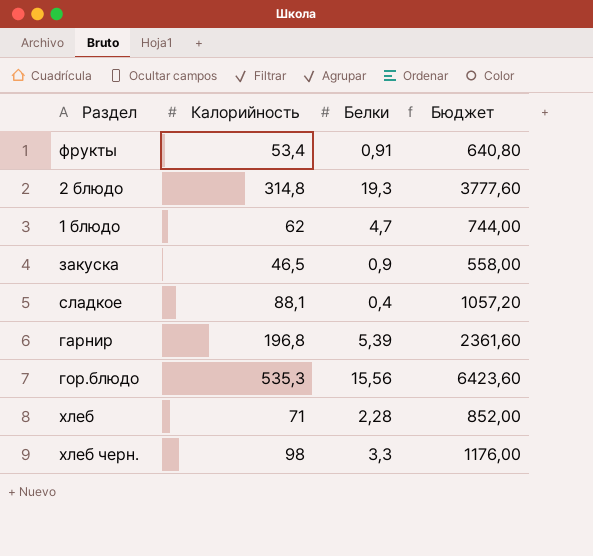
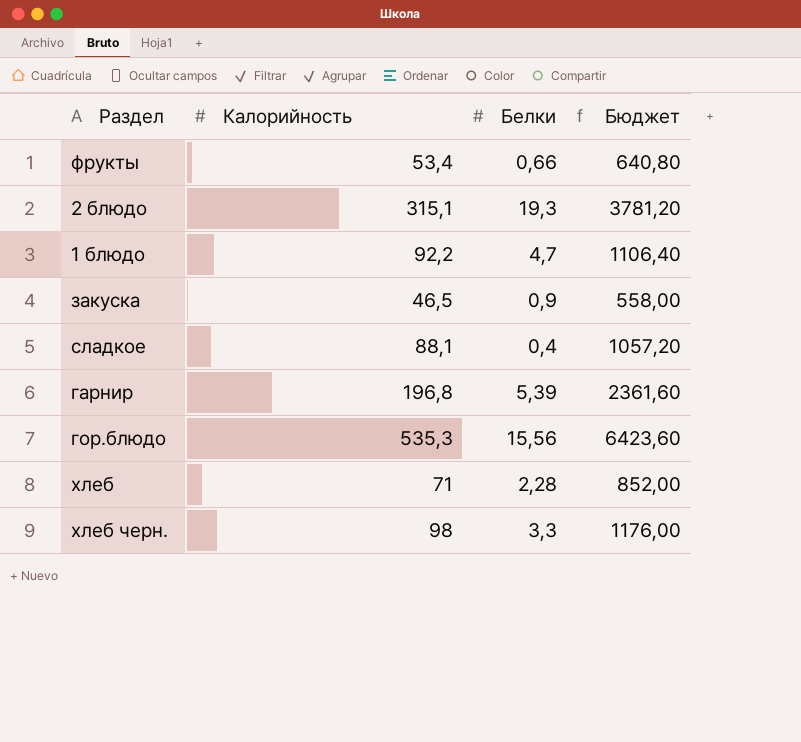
фрукты | Белки: 0,91 -> 0,66
2 блюдо | Калорийность: 314,8 -> 315,1
2 блюдо | Бюджет: 3777,60 -> 3781,20
1 блюдо | Калорийность: 62 -> 92,2
1 блюдо | Бюджет: 744,00 -> 1106,40

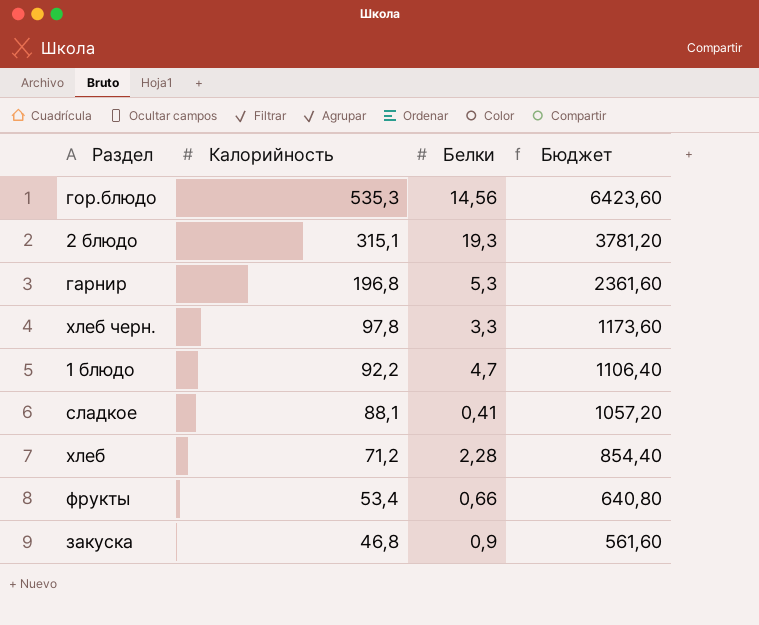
row order: none -> Калорийность descending
гор.блюдо | Белки: 15,56 -> 14,56
гарнир | Белки: 5,39 -> 5,3
хлеб черн. | Калорийность: 98 -> 97,8
хлеб черн. | Бюджет: 1176,00 -> 1173,60
сладкое | Белки: 0,4 -> 0,41
хлеб | Калорийность: 71 -> 71,2
хлеб | Бюджет: 852,00 -> 854,40
закуска | Калорийность: 46,5 -> 46,8
закуска | Бюджет: 558,00 -> 561,60

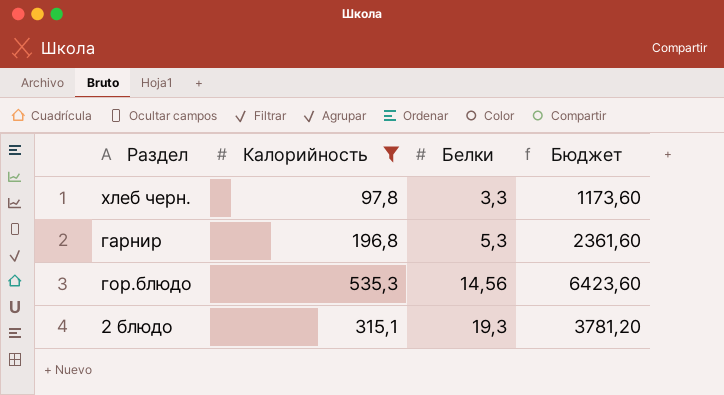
filter: none -> Калорийность >= 97,8
row order: Калорийность descending -> Белки ascending

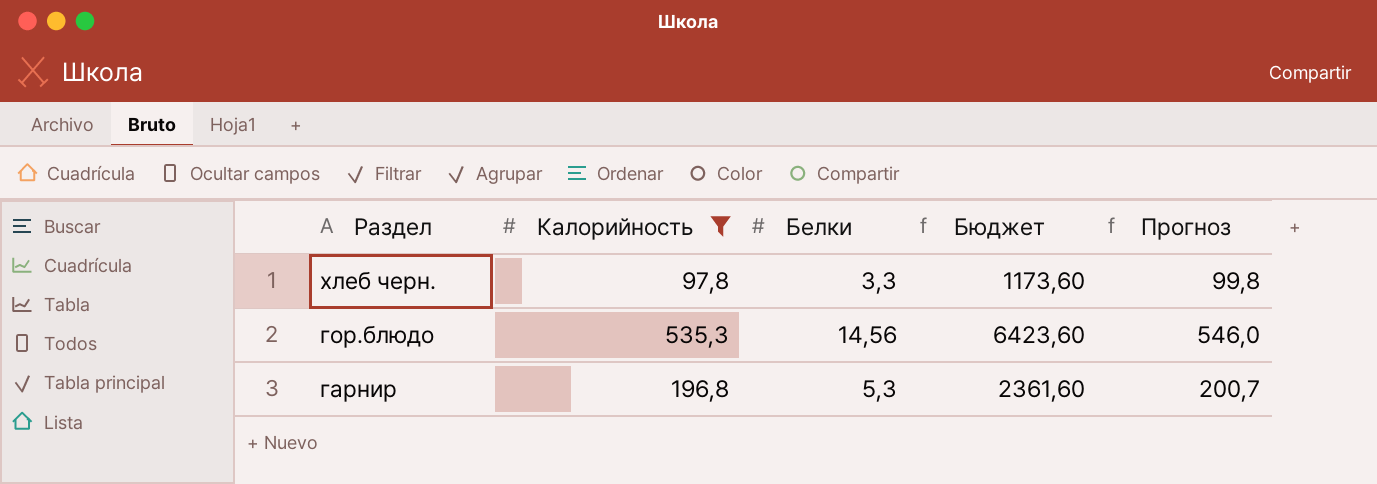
row order: Белки ascending -> Раздел descending
column Прогноз | formula: none -> [Калорийность] * 1,02
row 2 блюдо: 315,1 | 19,3 | 3781,20 -> none

